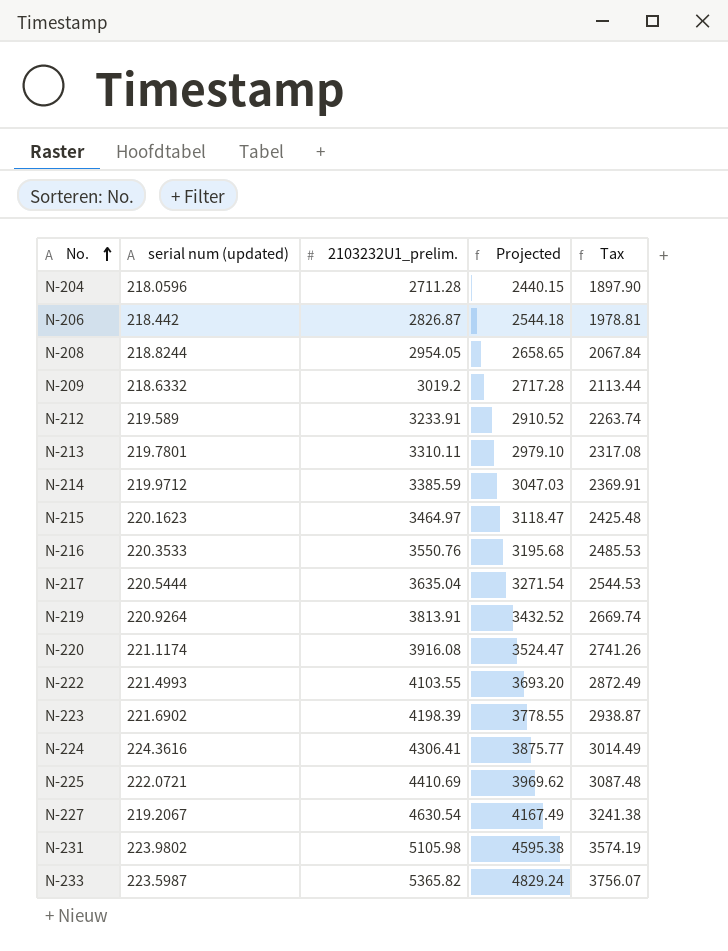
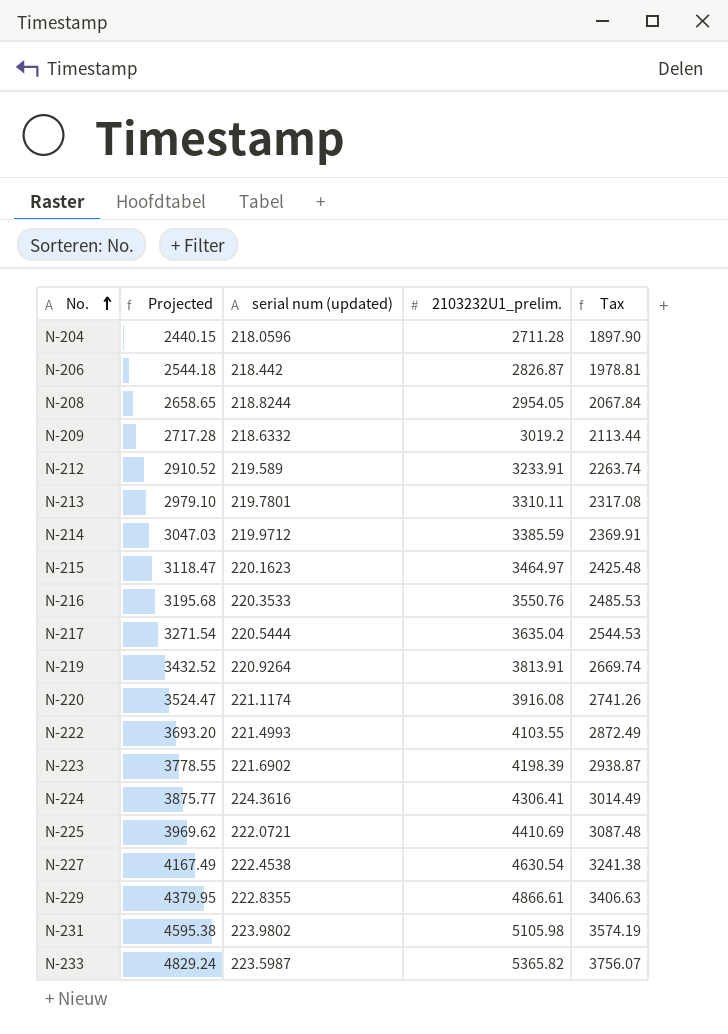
column Projected | position: 4 -> 2
N-227 | serial num (updated): 219.2067 -> 222.4538
row N-229: none -> 4379.95 | 222.8355 | 4866.61 | 3406.63

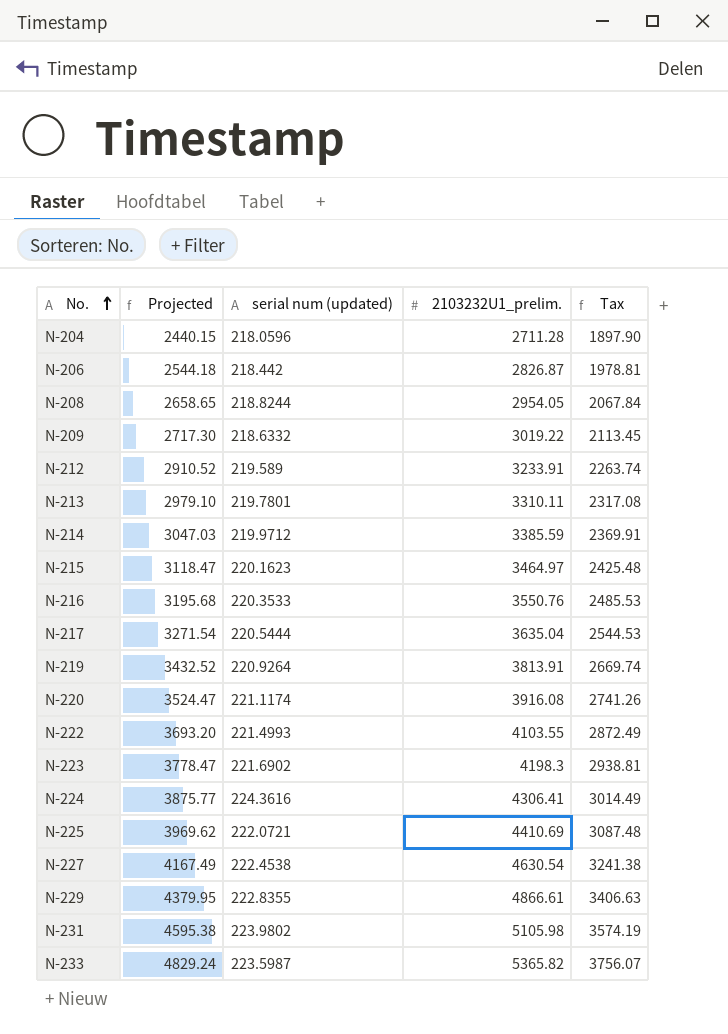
N-209 | Projected: 2717.28 -> 2717.30
N-209 | 2103232U1_prelim.: 3019.2 -> 3019.22
N-209 | Tax: 2113.44 -> 2113.45
N-223 | Projected: 3778.55 -> 3778.47
N-223 | 2103232U1_prelim.: 4198.39 -> 4198.3
N-223 | Tax: 2938.87 -> 2938.81

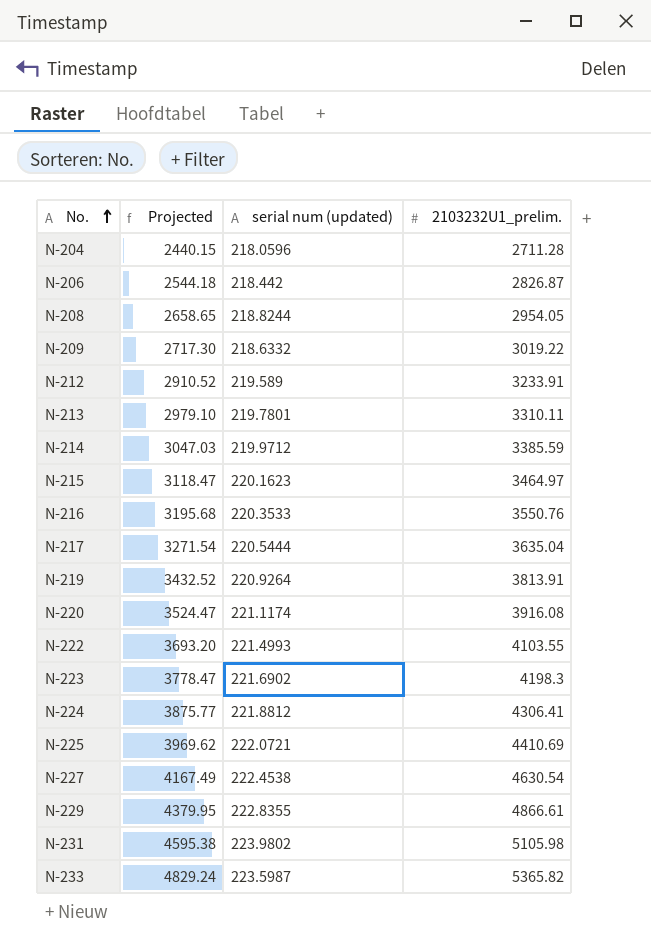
column Tax | formula: [2103232U1_prelim.] * 0.7 -> none
N-224 | serial num (updated): 224.3616 -> 221.8812

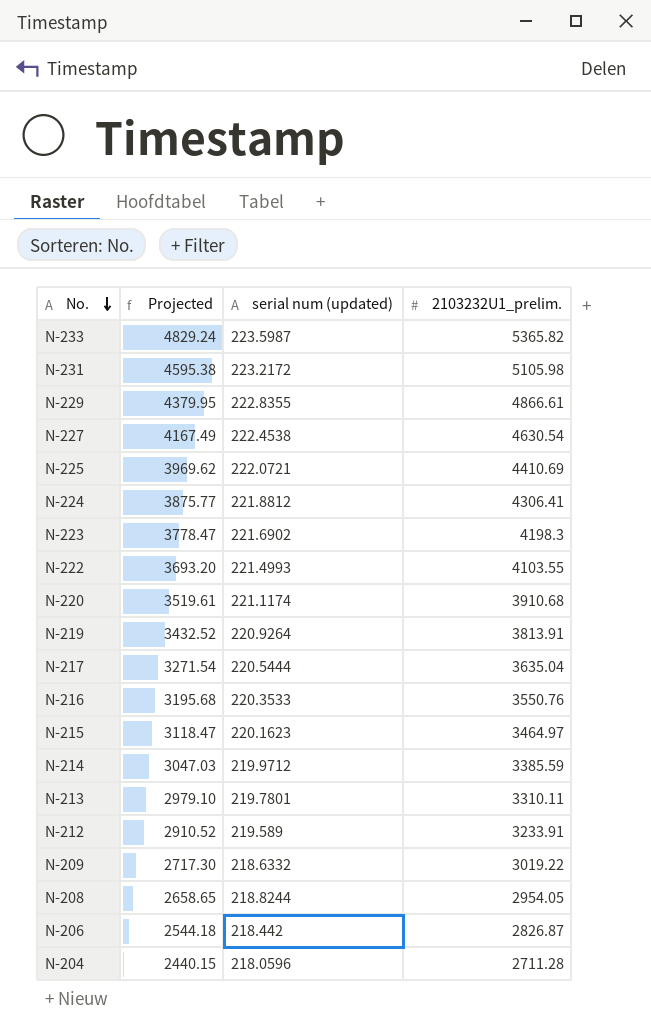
row order: No. ascending -> No. descending
N-231 | serial num (updated): 223.9802 -> 223.2172
N-220 | Projected: 3524.47 -> 3519.61
N-220 | 2103232U1_prelim.: 3916.08 -> 3910.68

